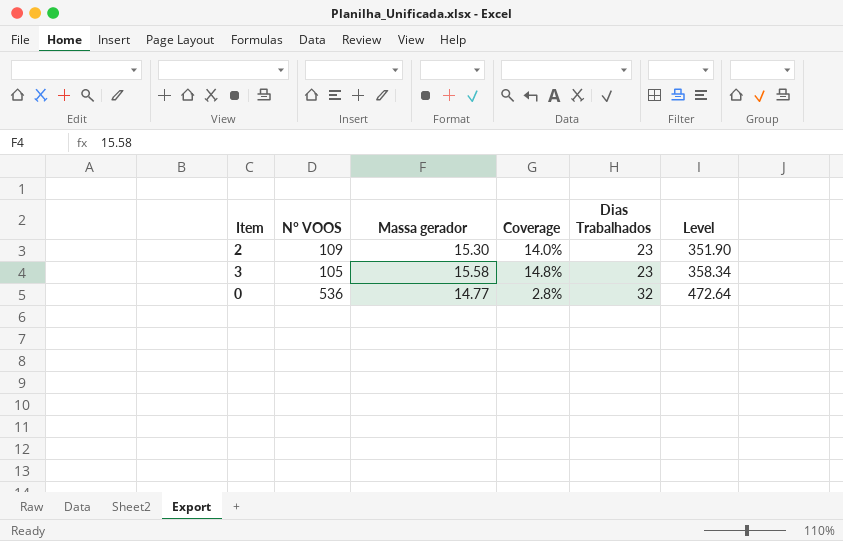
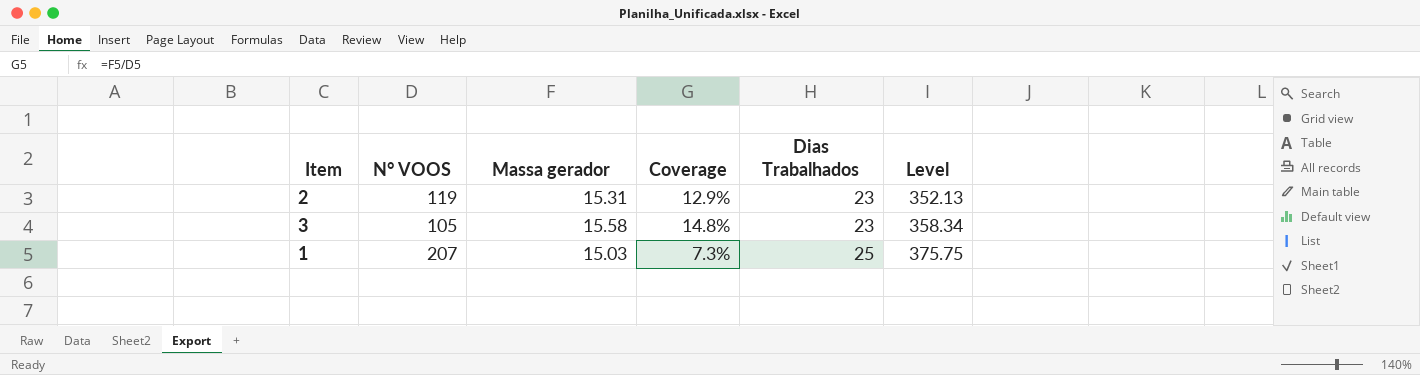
row 0: 536 | 14.77 | 2.8% | 32 | 472.64 -> none
2 | N° VOOS: 109 -> 119
2 | Massa gerador: 15.30 -> 15.31
2 | Coverage: 14.0% -> 12.9%
2 | Level: 351.90 -> 352.13
row 1: none -> 207 | 15.03 | 7.3% | 25 | 375.75

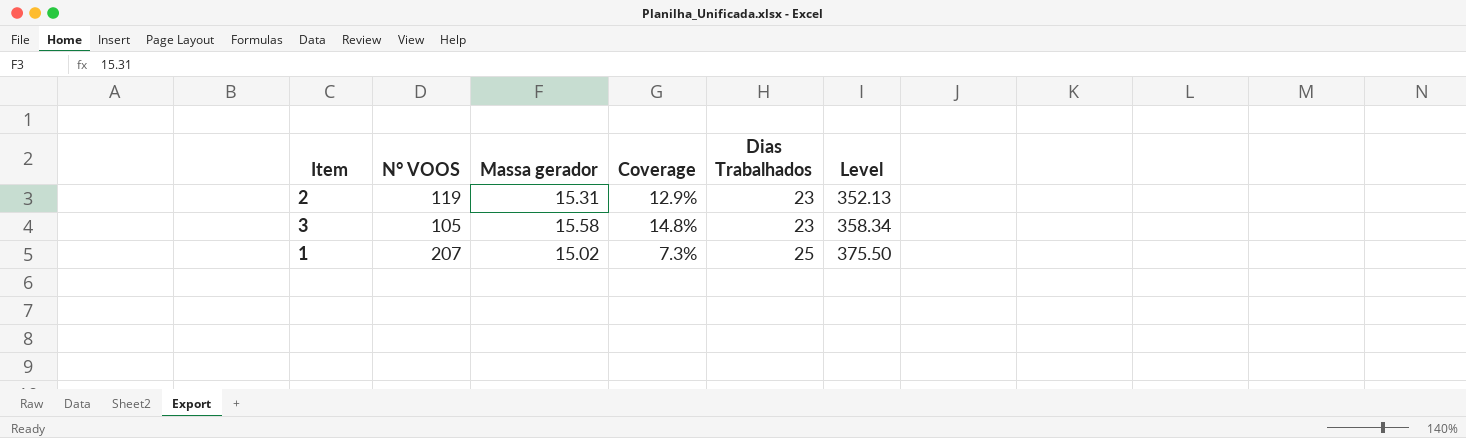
1 | Massa gerador: 15.03 -> 15.02
1 | Level: 375.75 -> 375.50

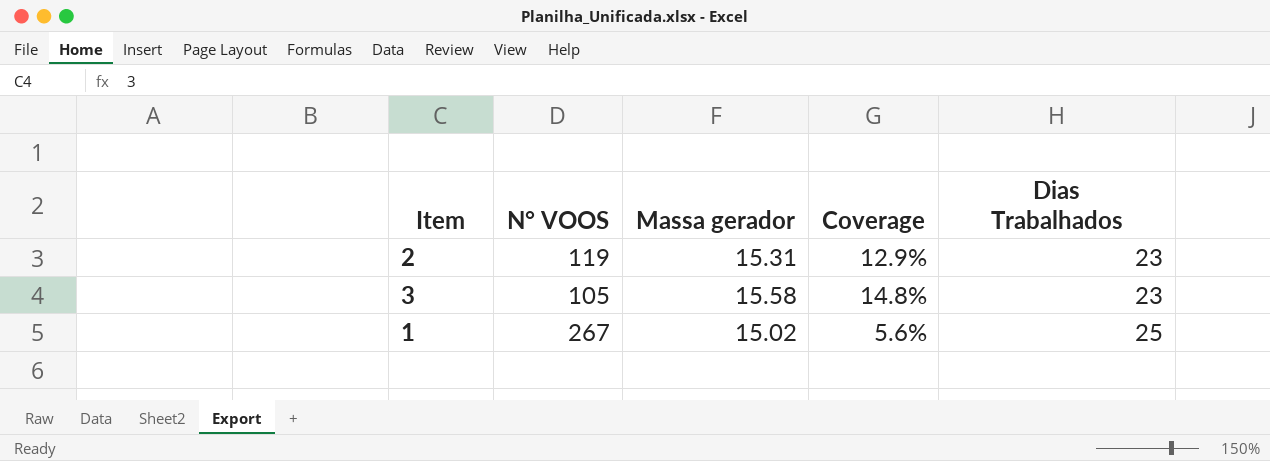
column Level | formula: [Massa gerador] * [Dias Trabalhados] -> none
1 | N° VOOS: 207 -> 267
1 | Coverage: 7.3% -> 5.6%

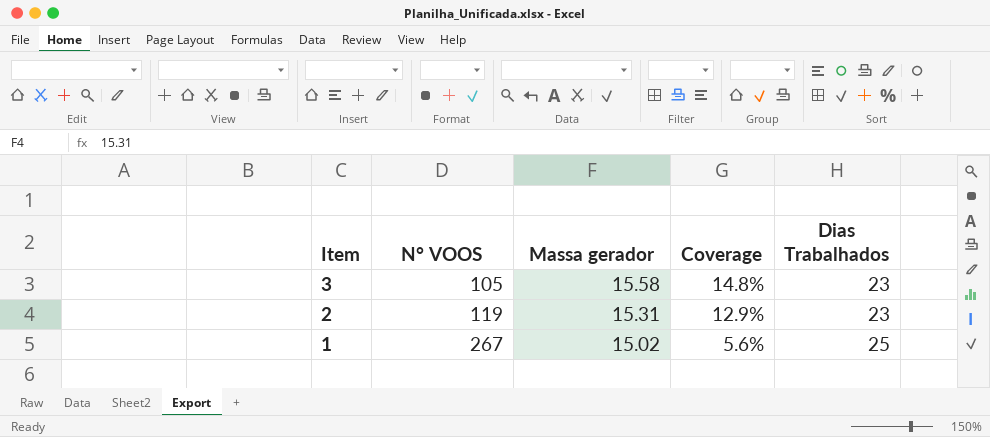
row order: Dias Trabalhados ascending -> Item descending

